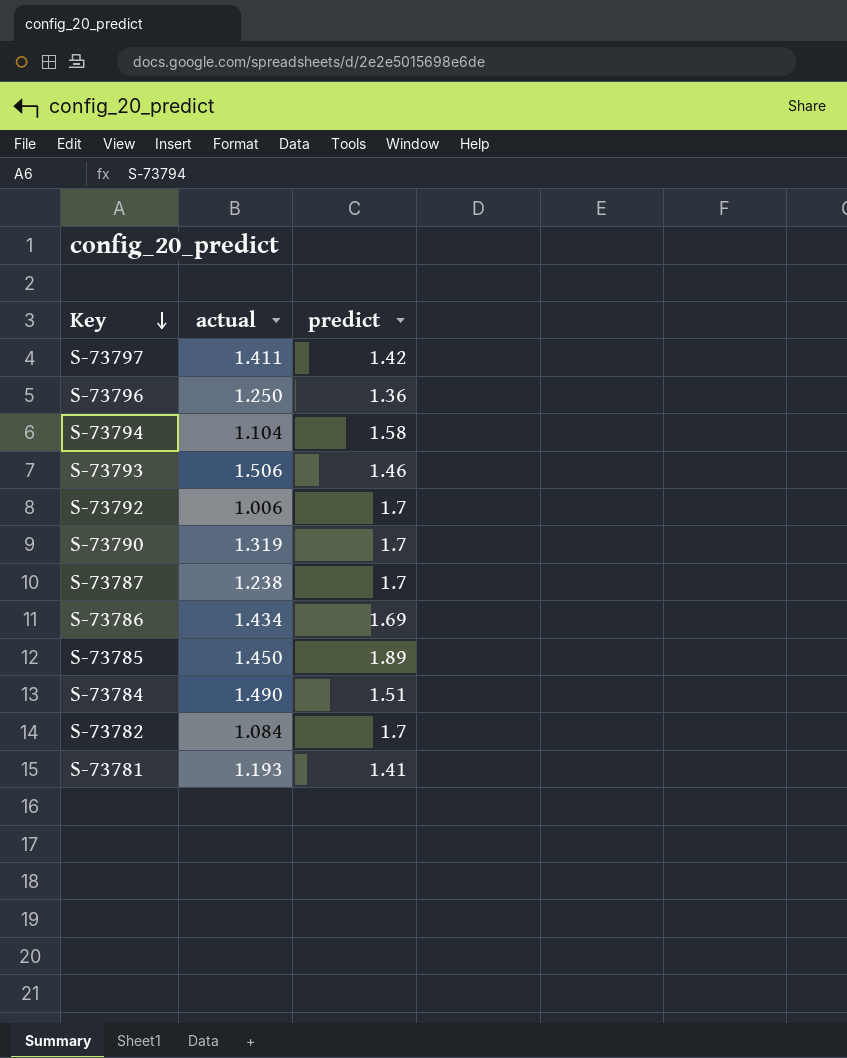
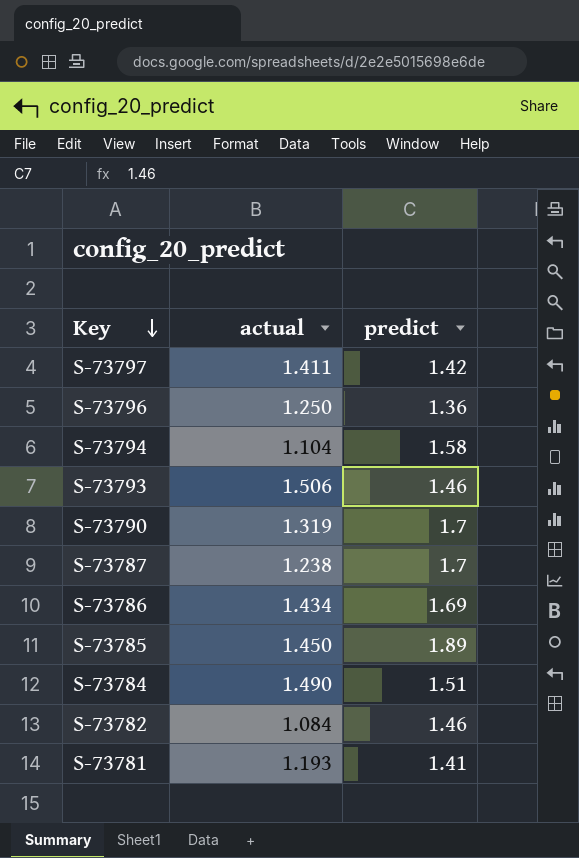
row S-73792: 1.006 | 1.7 -> none
S-73782 | predict: 1.7 -> 1.46

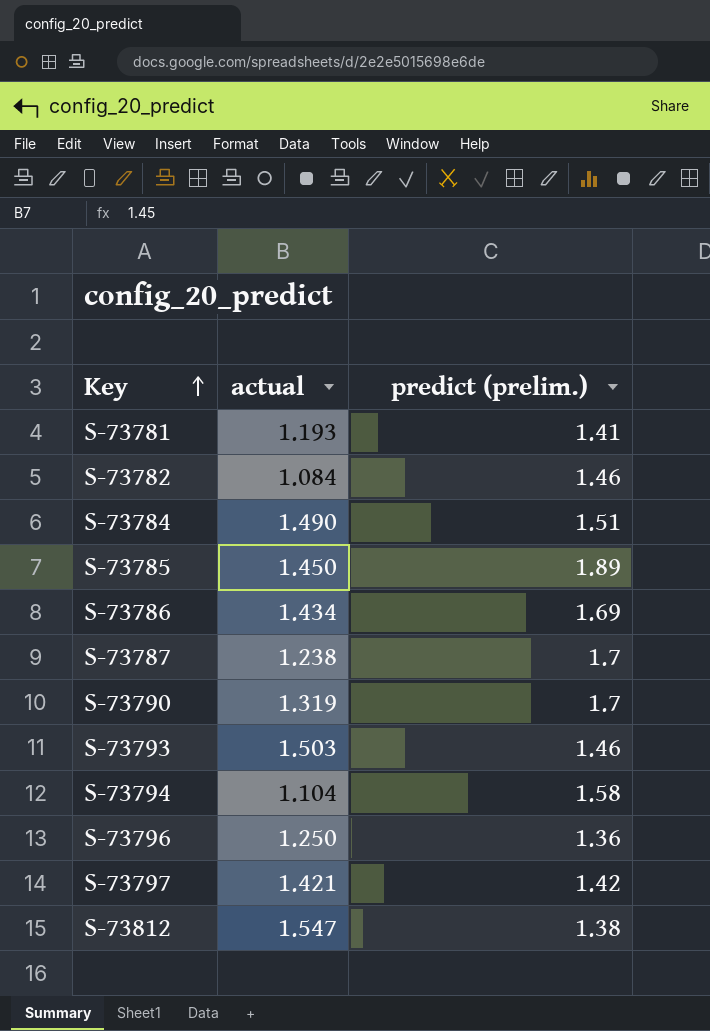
row order: Key descending -> Key ascending
column name: predict -> predict (prelim.)
S-73793 | actual: 1.506 -> 1.503
S-73797 | actual: 1.411 -> 1.421
row S-73812: none -> 1.547 | 1.38

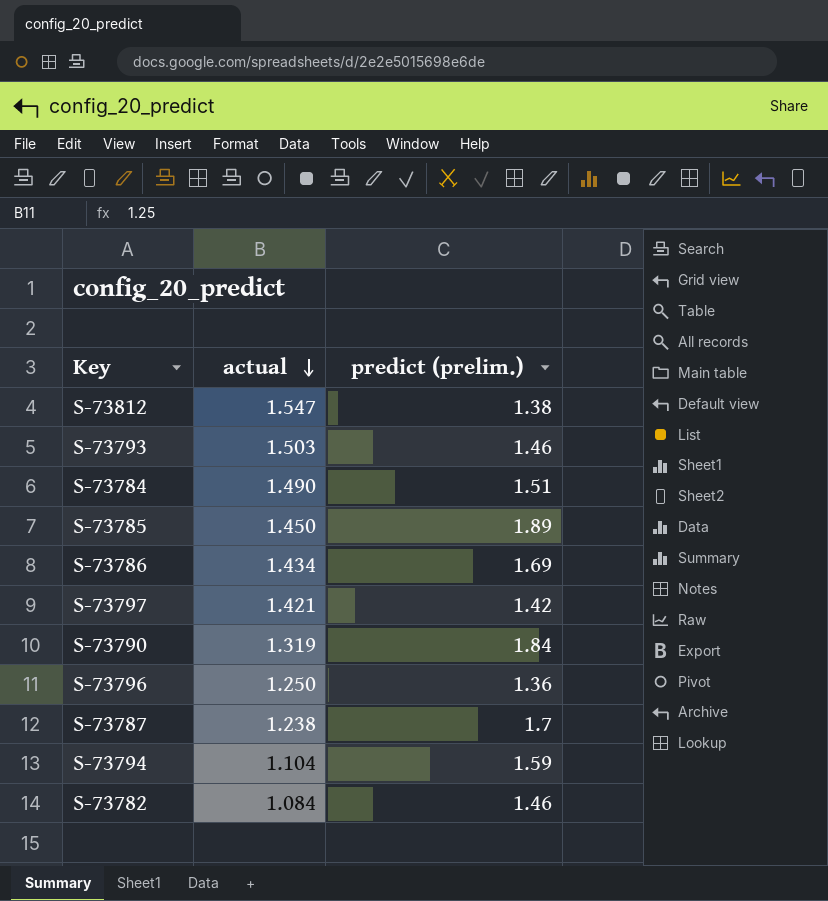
row order: Key ascending -> actual descending
row S-73781: 1.193 | 1.41 -> none
S-73790 | predict (prelim.): 1.7 -> 1.84
S-73794 | predict (prelim.): 1.58 -> 1.59

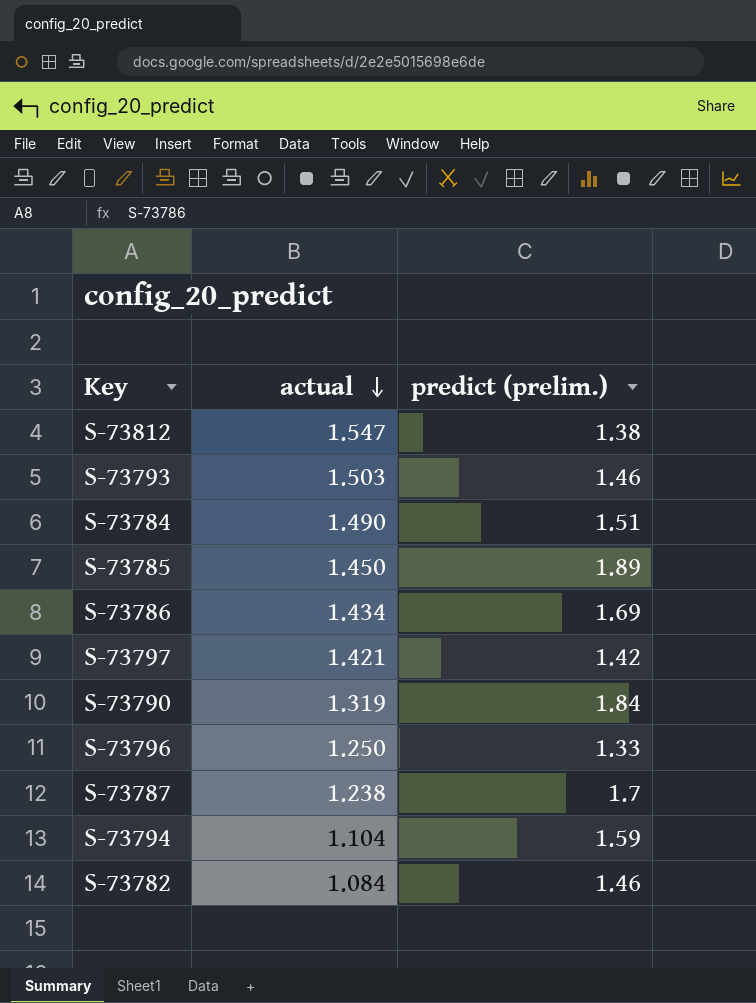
S-73796 | predict (prelim.): 1.36 -> 1.33

